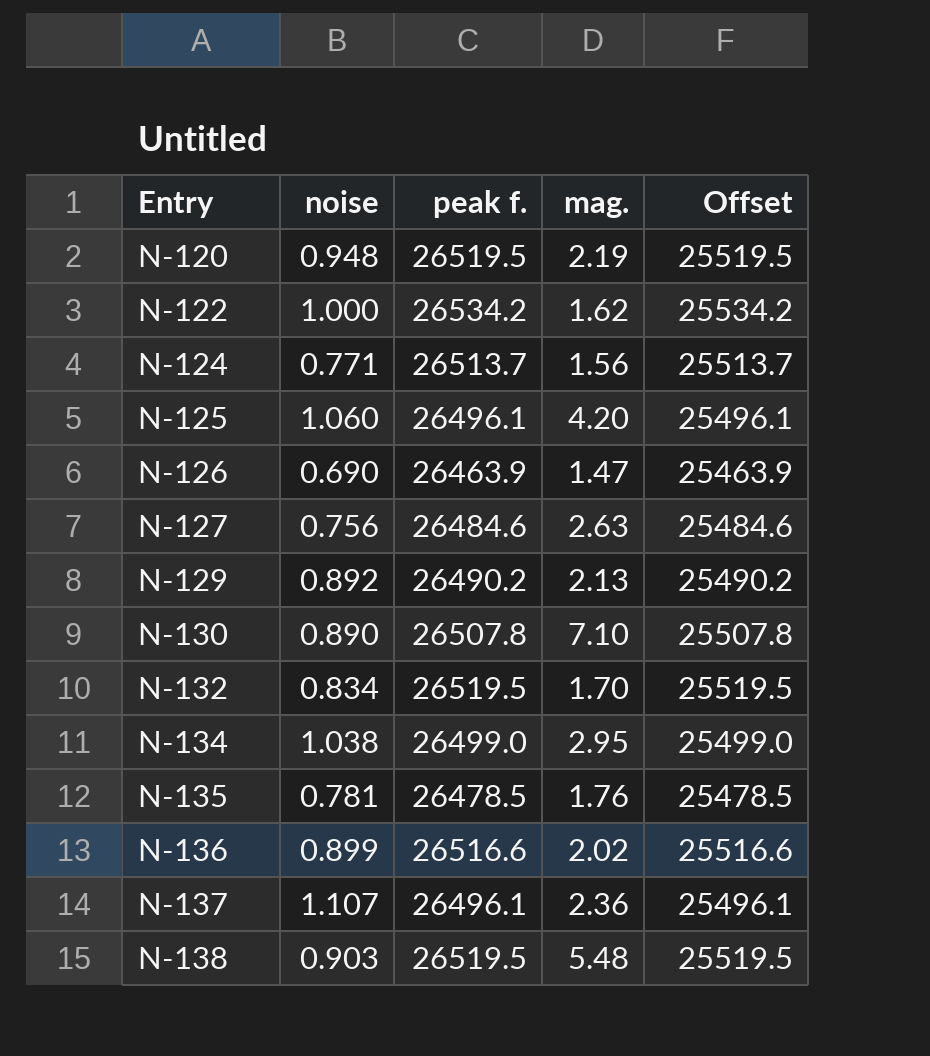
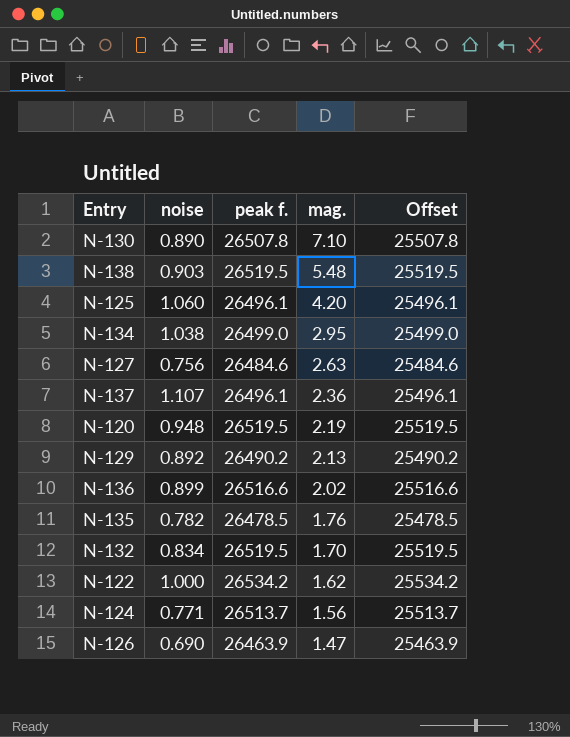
row order: Entry ascending -> mag. descending
N-135 | noise: 0.781 -> 0.782

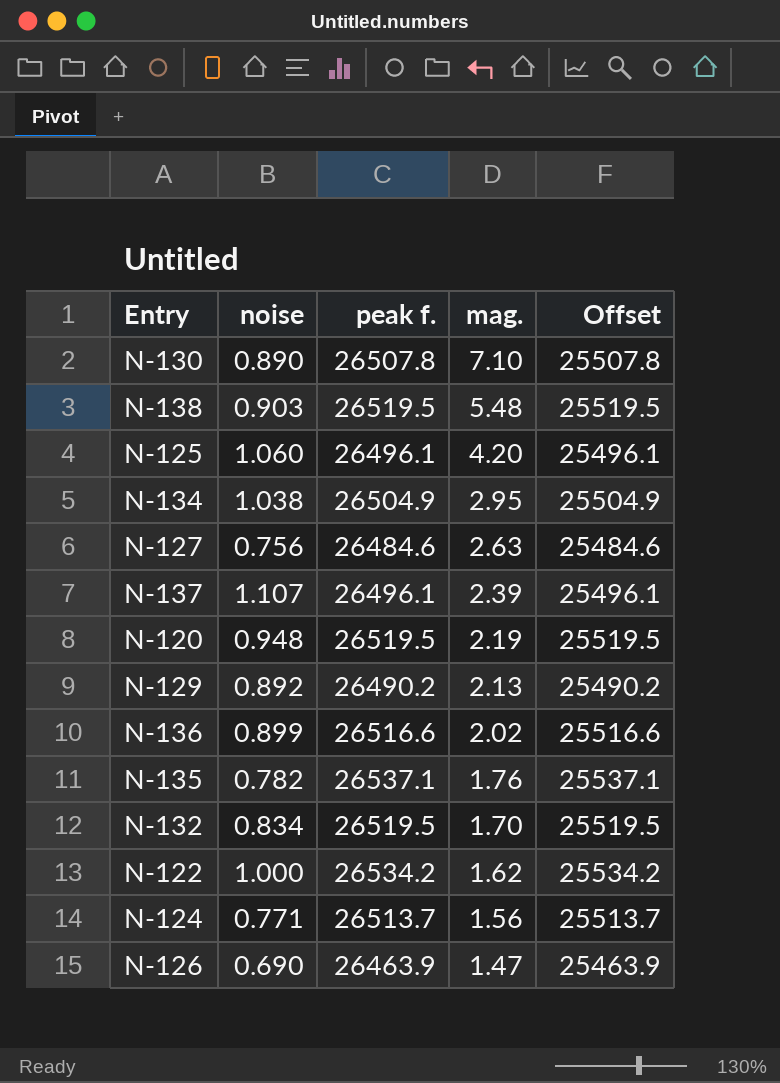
N-134 | peak f.: 26499.0 -> 26504.9
N-134 | Offset: 25499.0 -> 25504.9
N-137 | mag.: 2.36 -> 2.39
N-135 | peak f.: 26478.5 -> 26537.1
N-135 | Offset: 25478.5 -> 25537.1

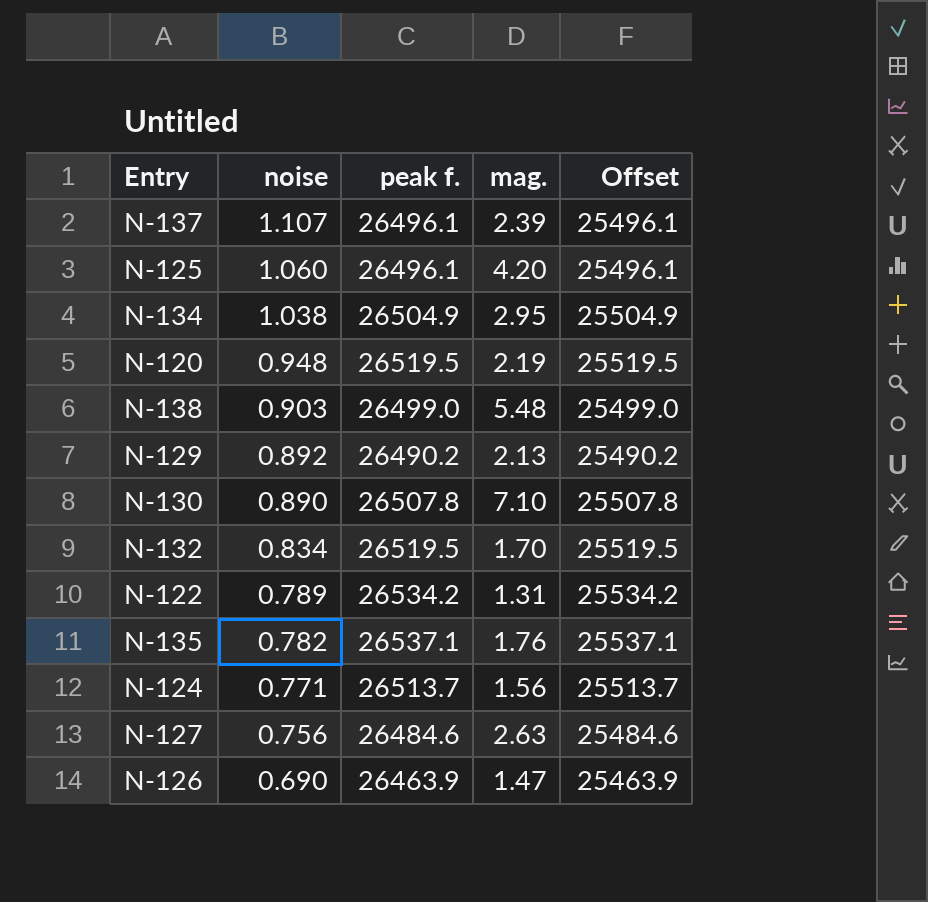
row order: mag. descending -> noise descending
row N-136: 0.899 | 26516.6 | 2.02 | 25516.6 -> none
N-138 | peak f.: 26519.5 -> 26499.0
N-138 | Offset: 25519.5 -> 25499.0
N-122 | noise: 1.000 -> 0.789
N-122 | mag.: 1.62 -> 1.31

